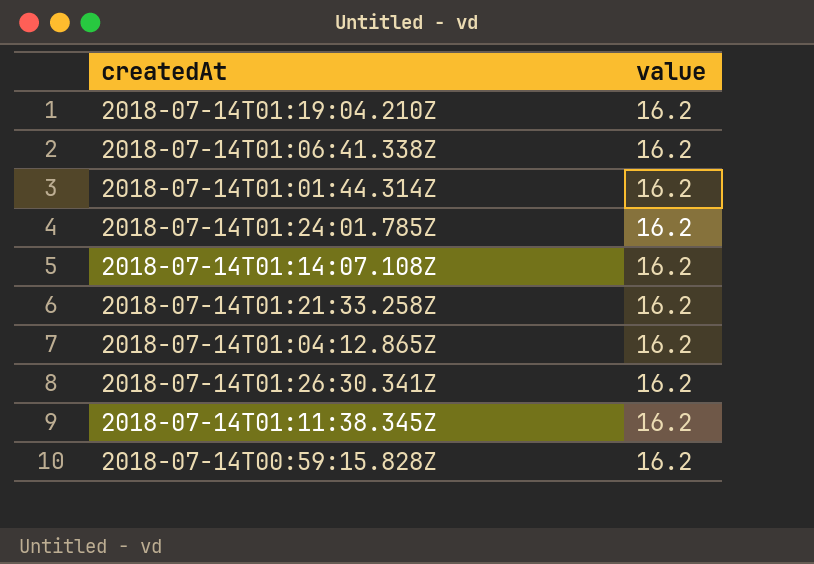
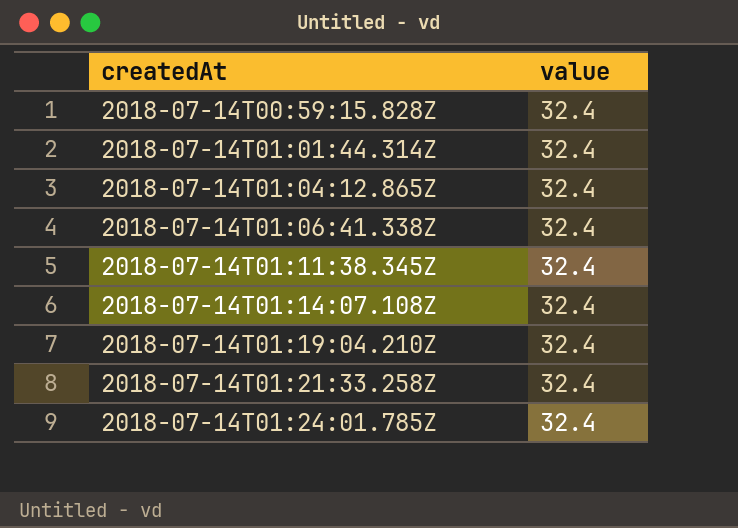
row order: none -> createdAt ascending
row 2018-07-14T01:26:30.341Z: 16.2 -> none
2018-07-14T00:59:15.828Z | value: 16.2 -> 32.4
2018-07-14T01:01:44.314Z | value: 16.2 -> 32.4
2018-07-14T01:04:12.865Z | value: 16.2 -> 32.4
2018-07-14T01:06:41.338Z | value: 16.2 -> 32.4
2018-07-14T01:11:38.345Z | value: 16.2 -> 32.4
2018-07-14T01:14:07.108Z | value: 16.2 -> 32.4
2018-07-14T01:19:04.210Z | value: 16.2 -> 32.4
2018-07-14T01:21:33.258Z | value: 16.2 -> 32.4
2018-07-14T01:24:01.785Z | value: 16.2 -> 32.4

